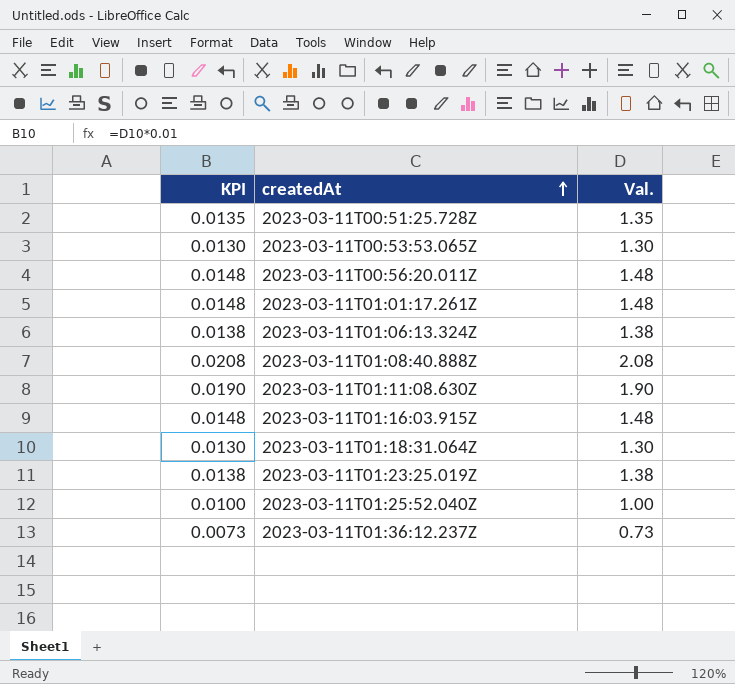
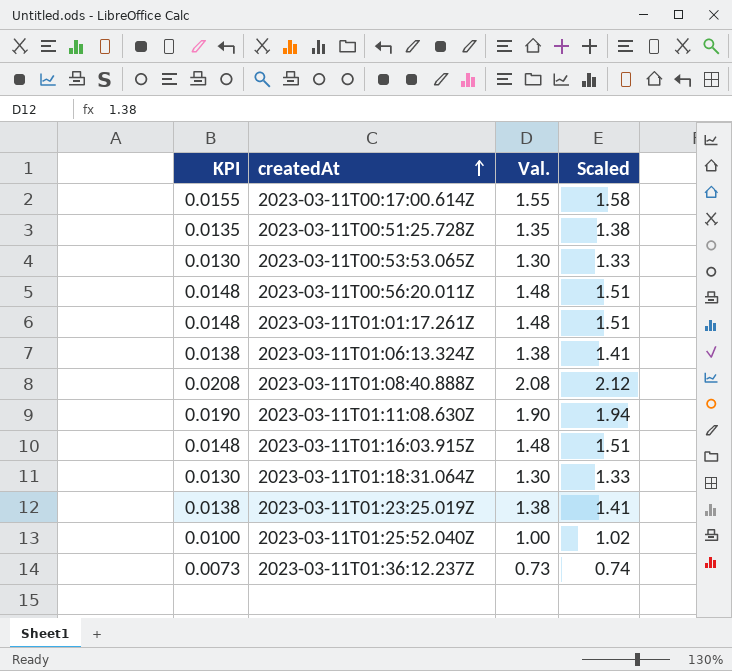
column Scaled | formula: none -> [Val.] * 1.02
row 2023-03-11T00:17:00.614Z: none -> 0.0155 | 1.55 | 1.58

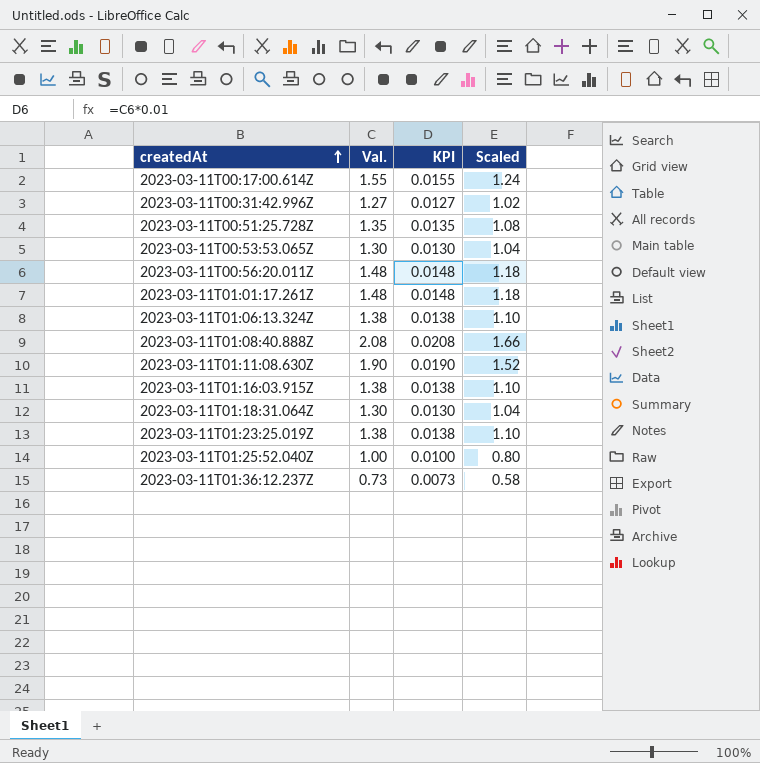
column KPI | position: 1 -> 3
column Scaled | formula: [Val.] * 1.02 -> [Val.] * 0.8
row 2023-03-11T00:31:42.996Z: none -> 1.27 | 0.0127 | 1.02
2023-03-11T01:16:03.915Z | Val.: 1.48 -> 1.38
2023-03-11T01:16:03.915Z | KPI: 0.0148 -> 0.0138

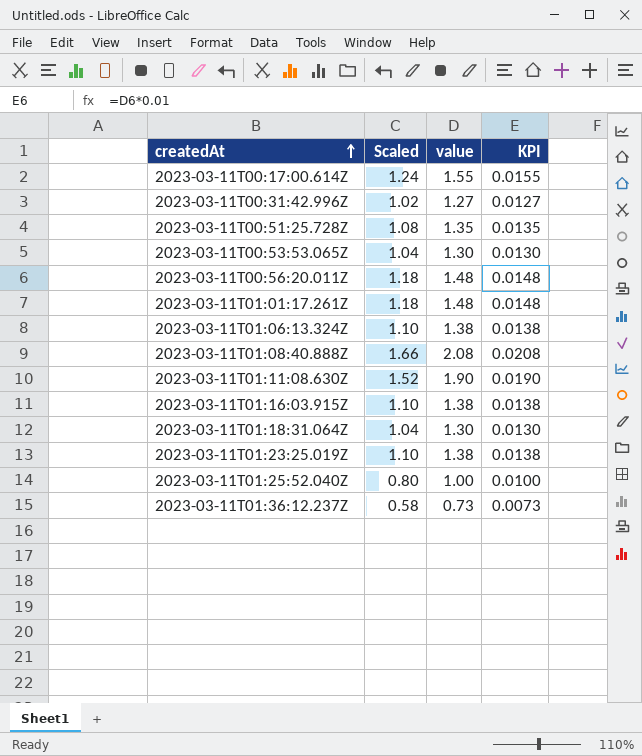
column Scaled | position: 4 -> 2
column name: Val. -> value

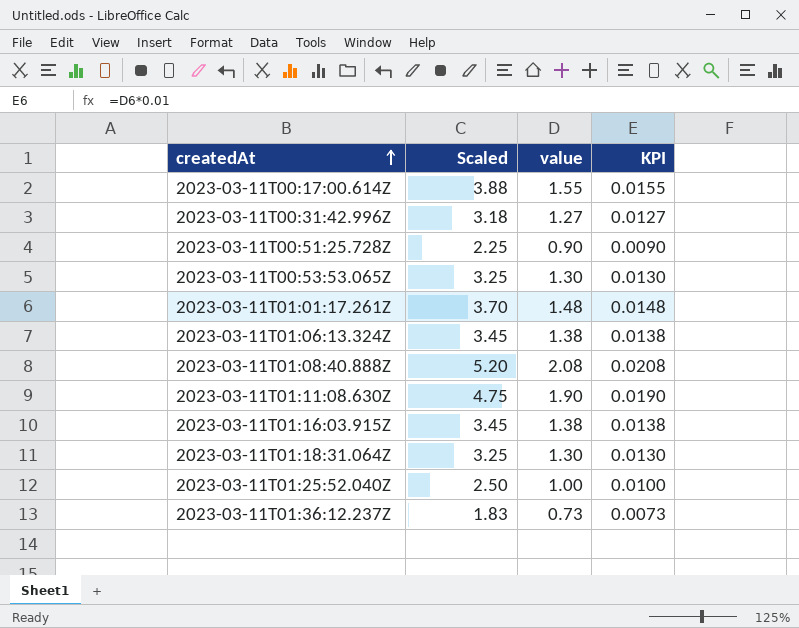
column Scaled | formula: [value] * 0.8 -> [value] * 2.5
row 2023-03-11T00:56:20.011Z: 1.18 | 1.48 | 0.0148 -> none
row 2023-03-11T01:23:25.019Z: 1.10 | 1.38 | 0.0138 -> none
2023-03-11T00:51:25.728Z | value: 1.35 -> 0.90
2023-03-11T00:51:25.728Z | KPI: 0.0135 -> 0.0090

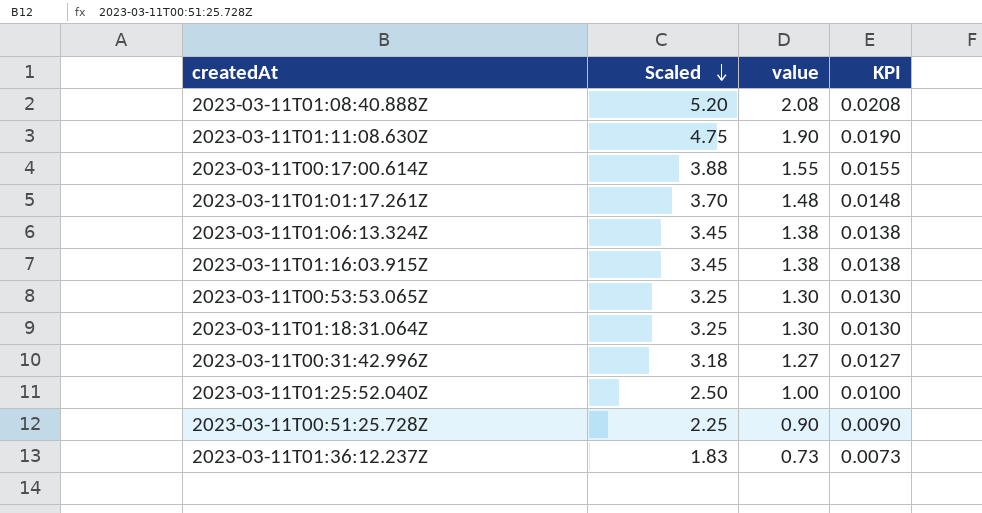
row order: createdAt ascending -> Scaled descending

